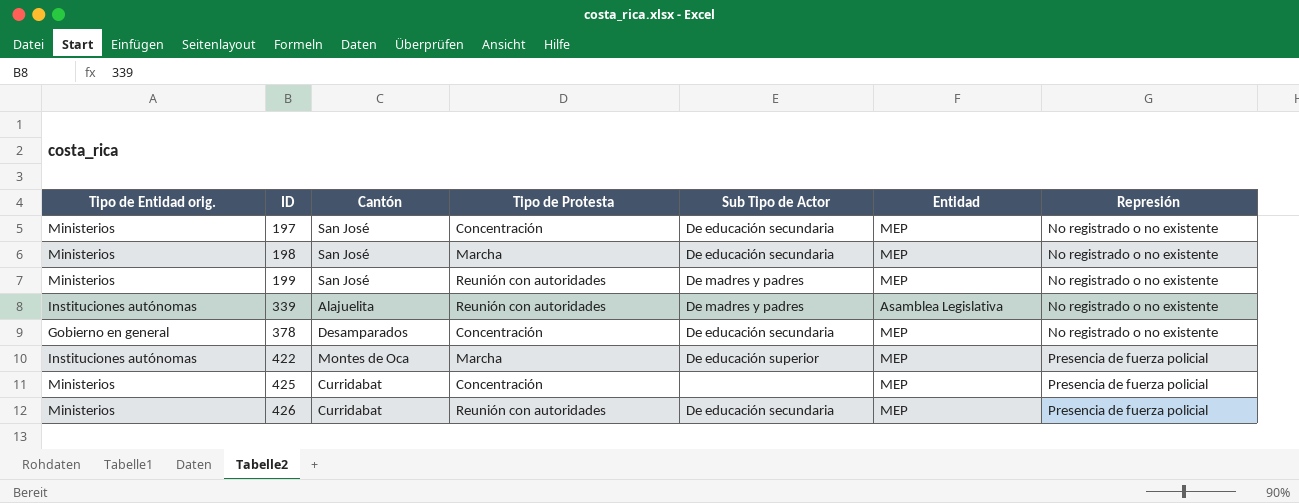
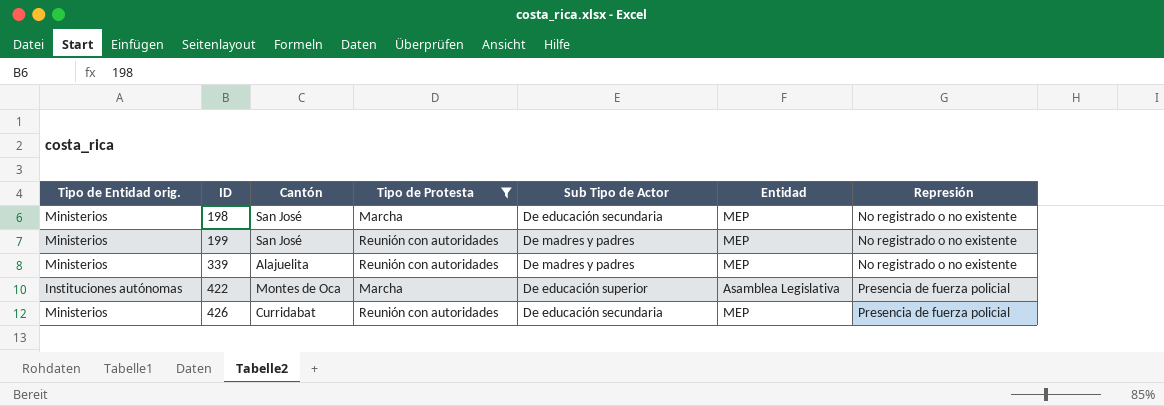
filter: none -> Tipo de Protesta != Concentración
339 | Tipo de Entidad orig.: Instituciones autónomas -> Ministerios
339 | Entidad: Asamblea Legislativa -> MEP
422 | Entidad: MEP -> Asamblea Legislativa

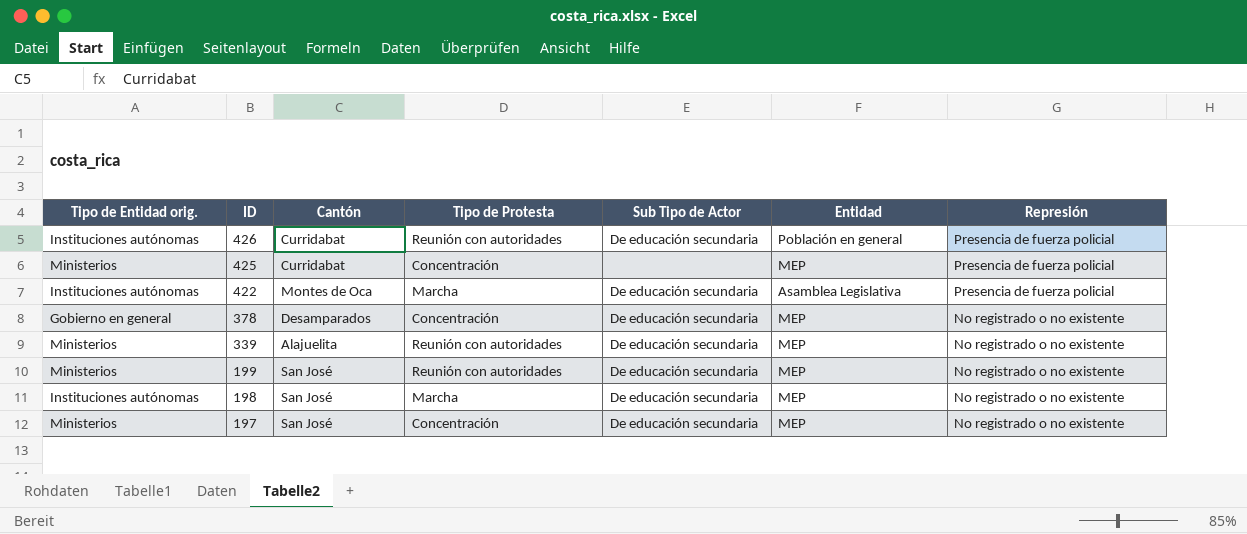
filter: Tipo de Protesta != Concentración -> none
row order: ID ascending -> ID descending
426 | Tipo de Entidad orig.: Ministerios -> Instituciones autónomas
426 | Entidad: MEP -> Población en general
422 | Sub Tipo de Actor: De educación superior -> De educación secundaria
339 | Sub Tipo de Actor: De madres y padres -> De educación secundaria
199 | Sub Tipo de Actor: De madres y padres -> De educación secundaria
198 | Tipo de Entidad orig.: Ministerios -> Instituciones autónomas

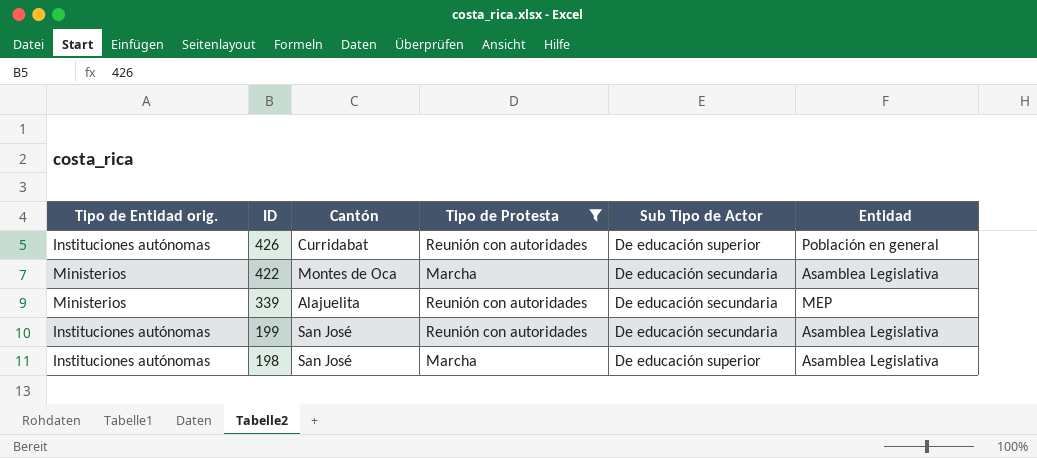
filter: none -> Tipo de Protesta != Concentración
column Represión | position: 7 -> none
426 | Sub Tipo de Actor: De educación secundaria -> De educación superior
422 | Tipo de Entidad orig.: Instituciones autónomas -> Ministerios
199 | Tipo de Entidad orig.: Ministerios -> Instituciones autónomas
199 | Entidad: MEP -> Asamblea Legislativa
198 | Sub Tipo de Actor: De educación secundaria -> De educación superior
198 | Entidad: MEP -> Asamblea Legislativa

